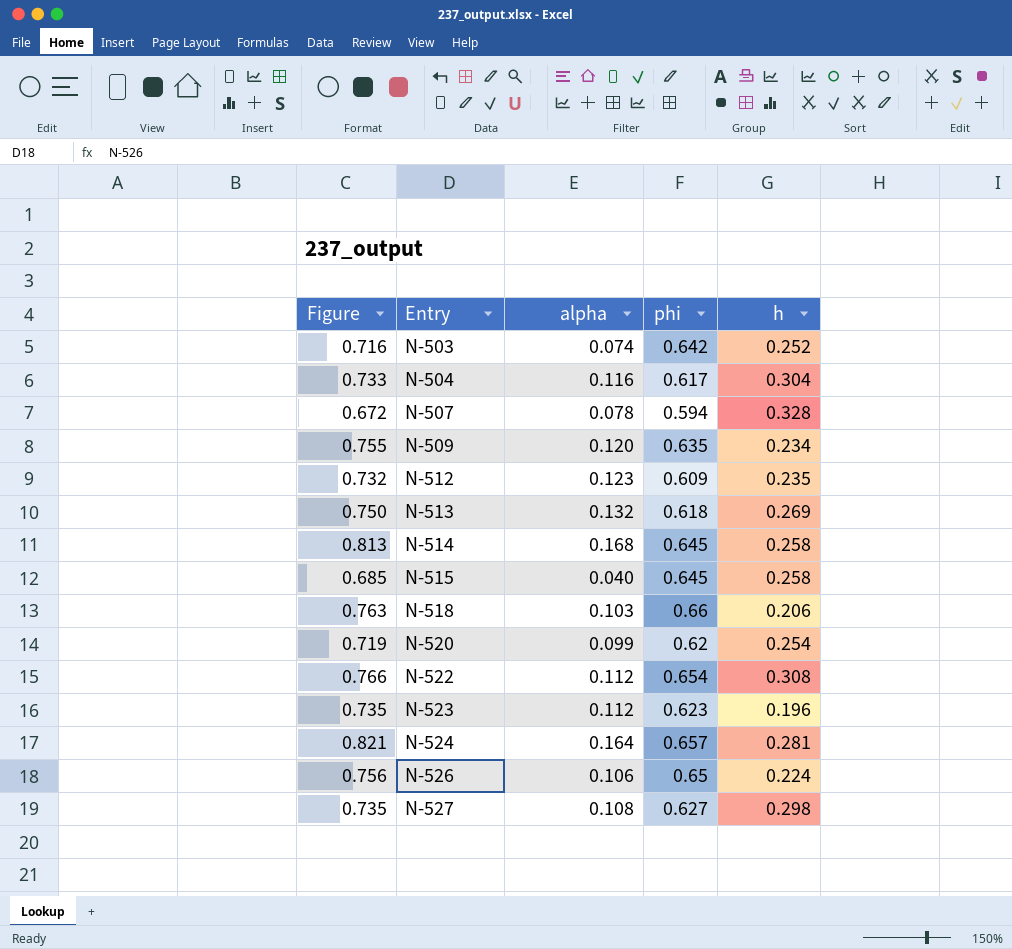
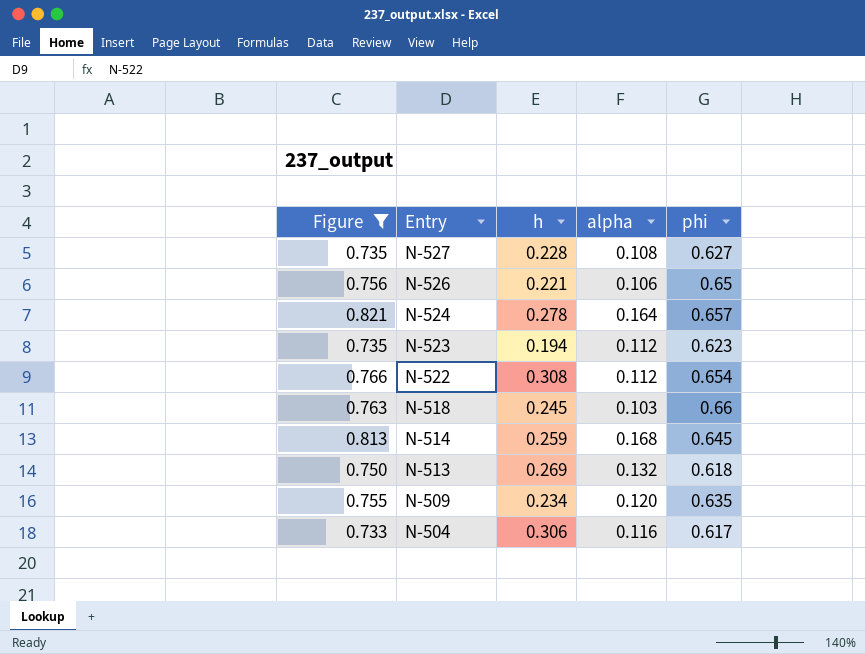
filter: none -> Figure >= 0.733
row order: Entry ascending -> Entry descending
column h | position: 5 -> 3
N-527 | h: 0.298 -> 0.228
N-526 | h: 0.224 -> 0.221
N-524 | h: 0.281 -> 0.278
N-523 | h: 0.196 -> 0.194
N-518 | h: 0.206 -> 0.245
N-514 | h: 0.258 -> 0.259
N-504 | h: 0.304 -> 0.306

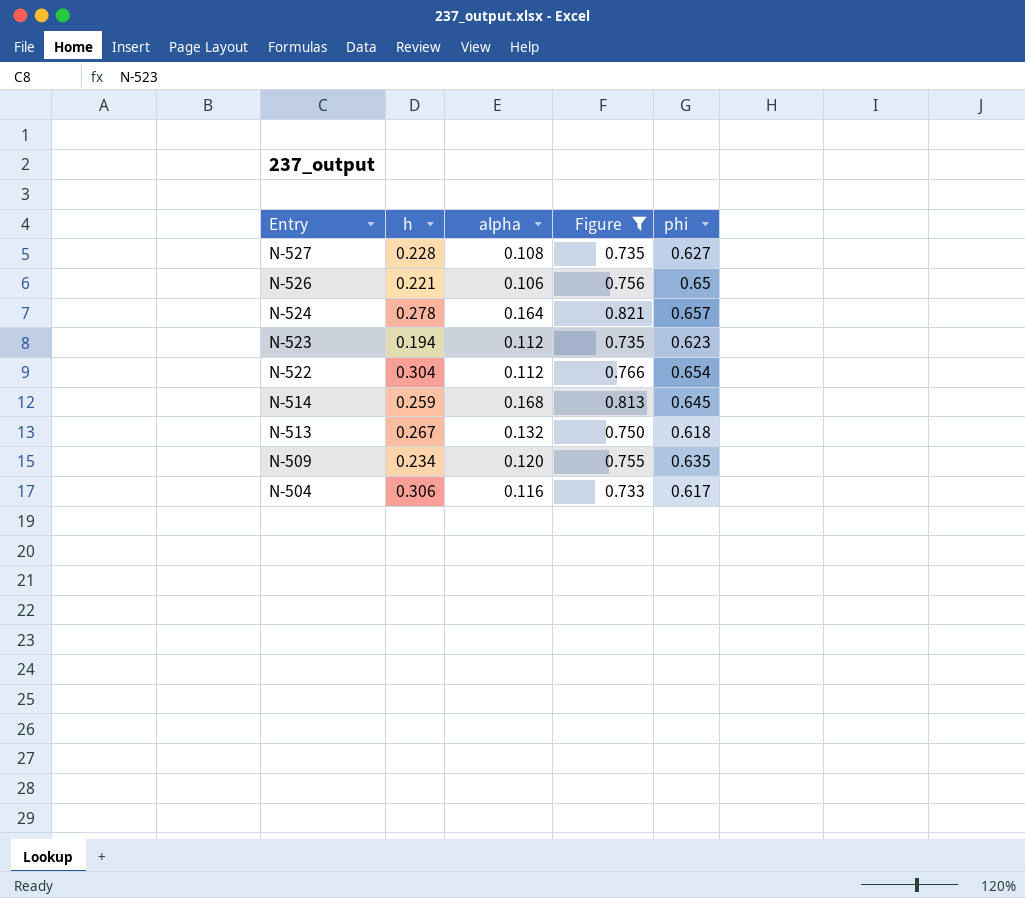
column Figure | position: 1 -> 4
row N-518: 0.763 | 0.245 | 0.103 | 0.66 -> none
N-522 | h: 0.308 -> 0.304
N-513 | h: 0.269 -> 0.267

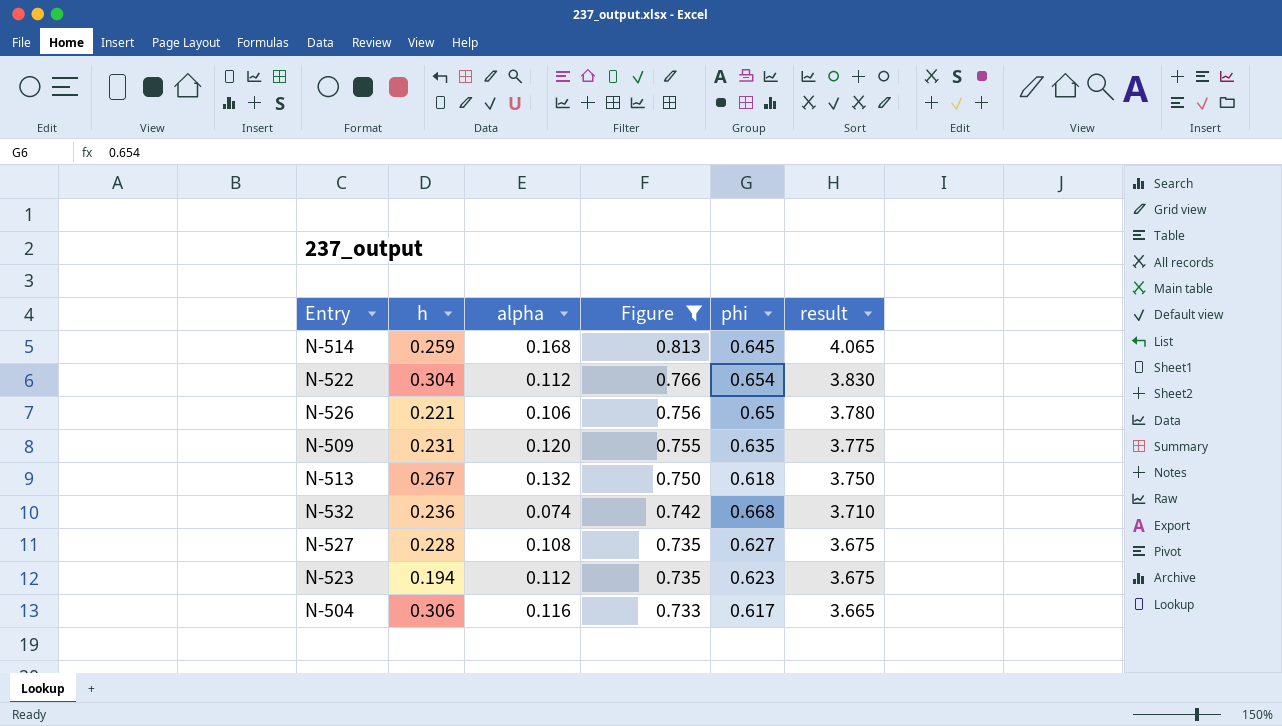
row order: Entry descending -> Figure descending
column result | formula: none -> [Figure] * 5
row N-524: 0.278 | 0.164 | 0.821 | 0.657 -> none
N-509 | h: 0.234 -> 0.231
row N-532: none -> 0.236 | 0.074 | 0.742 | 0.668 | 3.710

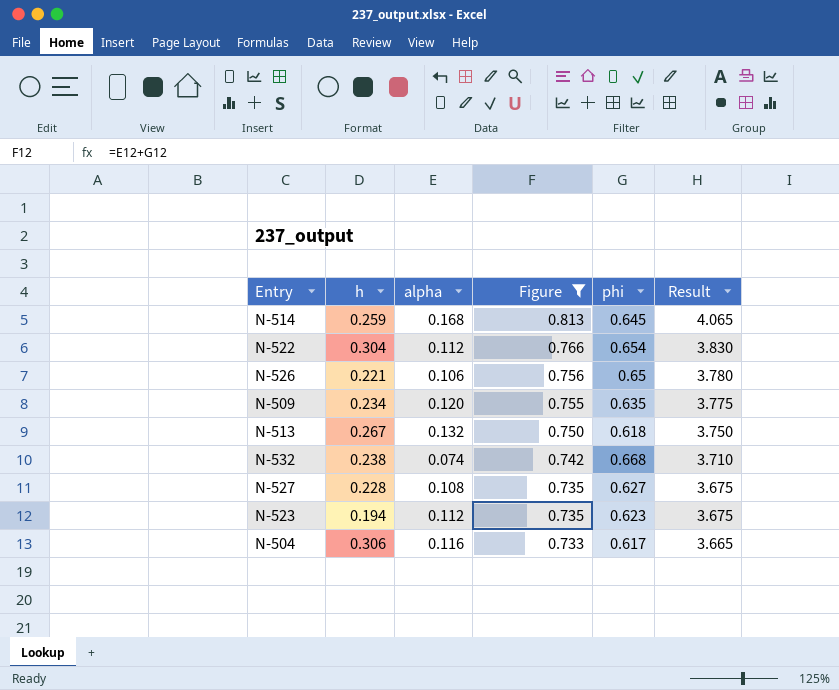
column name: result -> Result
N-509 | h: 0.231 -> 0.234
N-532 | h: 0.236 -> 0.238

